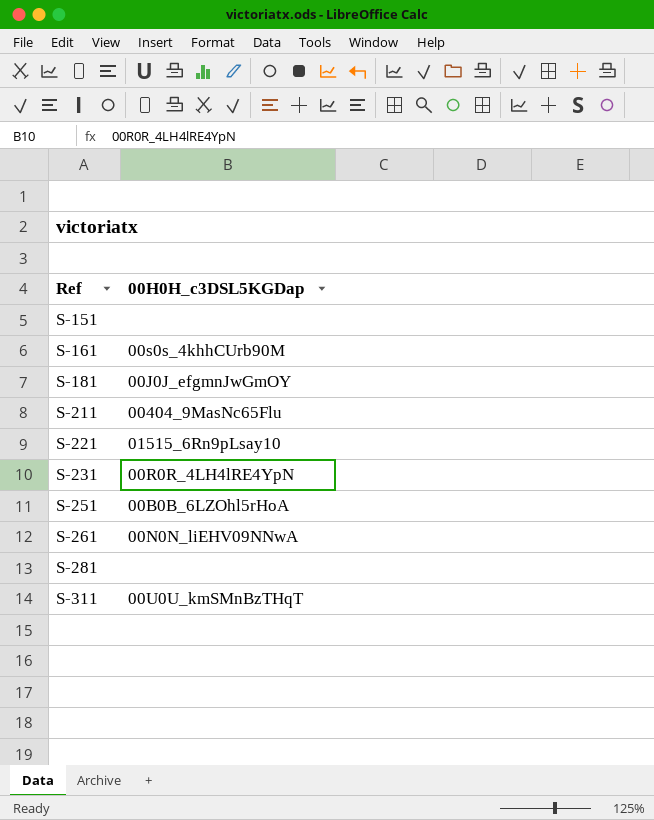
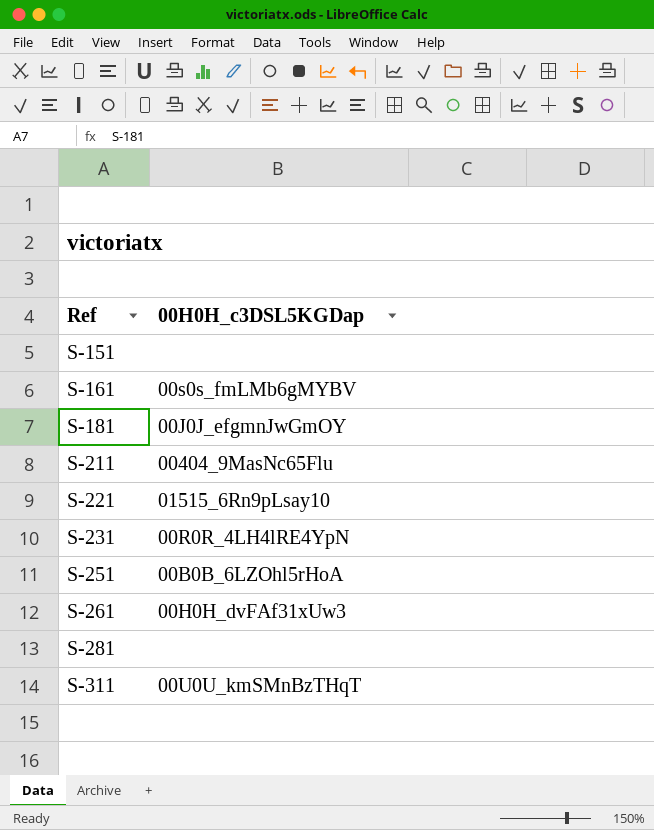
S-161 | 00H0H_c3DSL5KGDap: 00s0s_4khhCUrb90M -> 00s0s_fmLMb6gMYBV
S-261 | 00H0H_c3DSL5KGDap: 00N0N_liEHV09NNwA -> 00H0H_dvFAf31xUw3

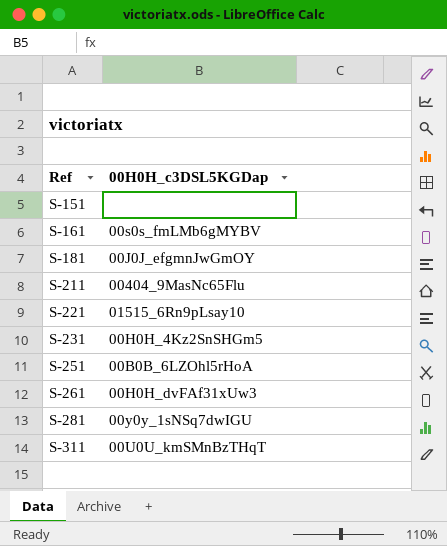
S-231 | 00H0H_c3DSL5KGDap: 00R0R_4LH4lRE4YpN -> 00H0H_4Kz2SnSHGm5
S-281 | 00H0H_c3DSL5KGDap: none -> 00y0y_1sNSq7dwIGU

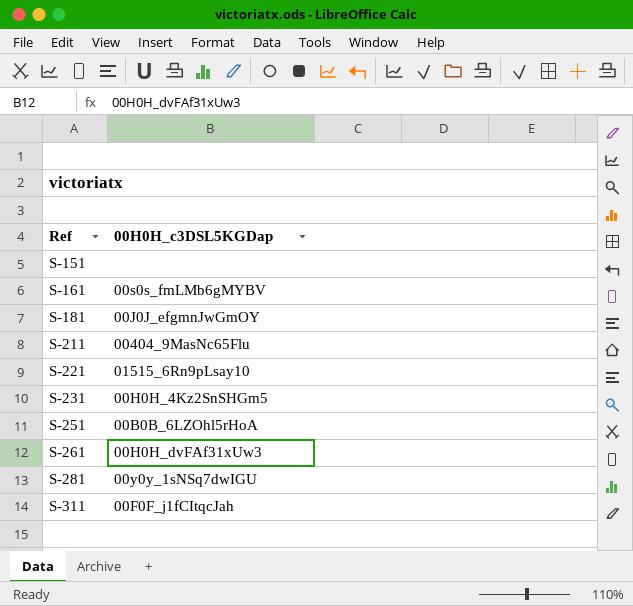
S-311 | 00H0H_c3DSL5KGDap: 00U0U_kmSMnBzTHqT -> 00F0F_j1fCItqcJah

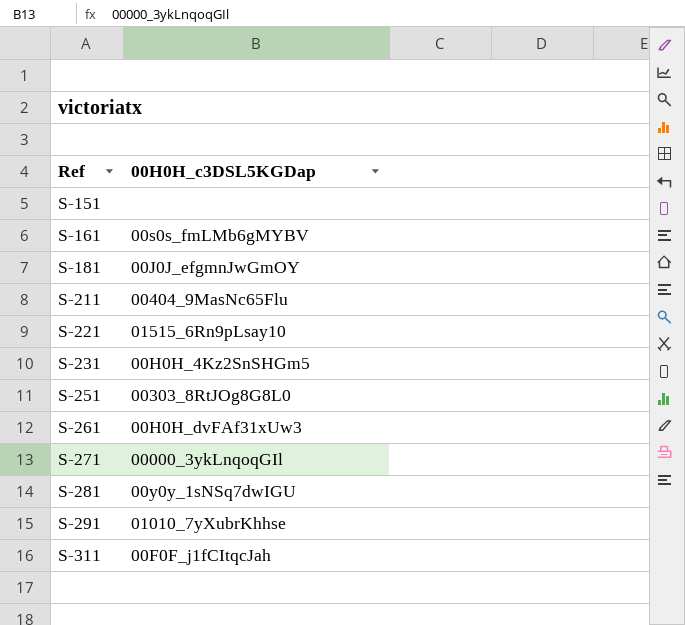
S-251 | 00H0H_c3DSL5KGDap: 00B0B_6LZOhl5rHoA -> 00303_8RtJOg8G8L0
row S-271: none -> 00000_3ykLnqoqGIl
row S-291: none -> 01010_7yXubrKhhse

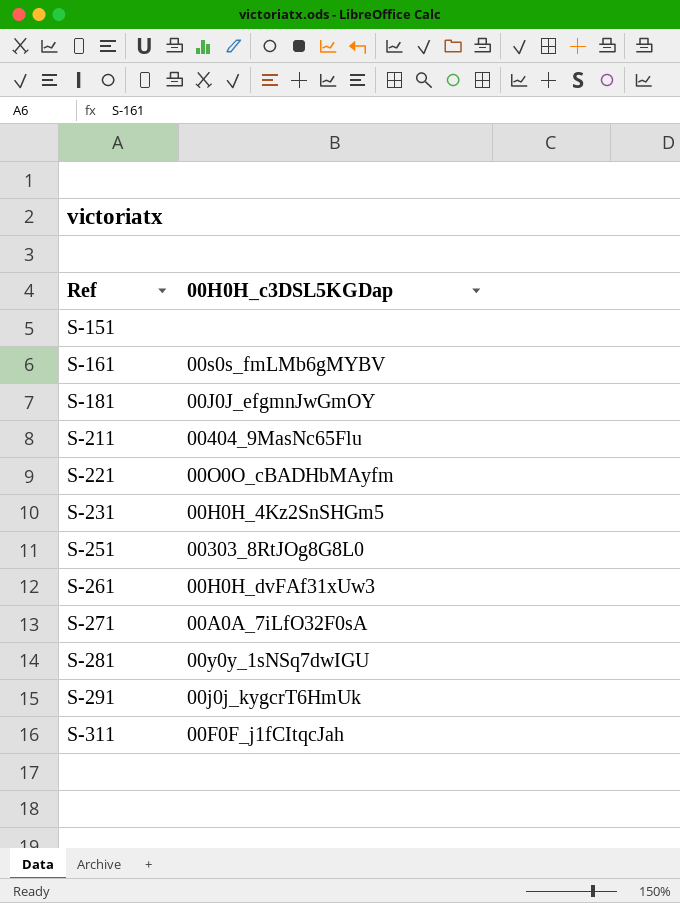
S-221 | 00H0H_c3DSL5KGDap: 01515_6Rn9pLsay10 -> 00O0O_cBADHbMAyfm
S-271 | 00H0H_c3DSL5KGDap: 00000_3ykLnqoqGIl -> 00A0A_7iLfO32F0sA
S-291 | 00H0H_c3DSL5KGDap: 01010_7yXubrKhhse -> 00j0j_kygcrT6HmUk

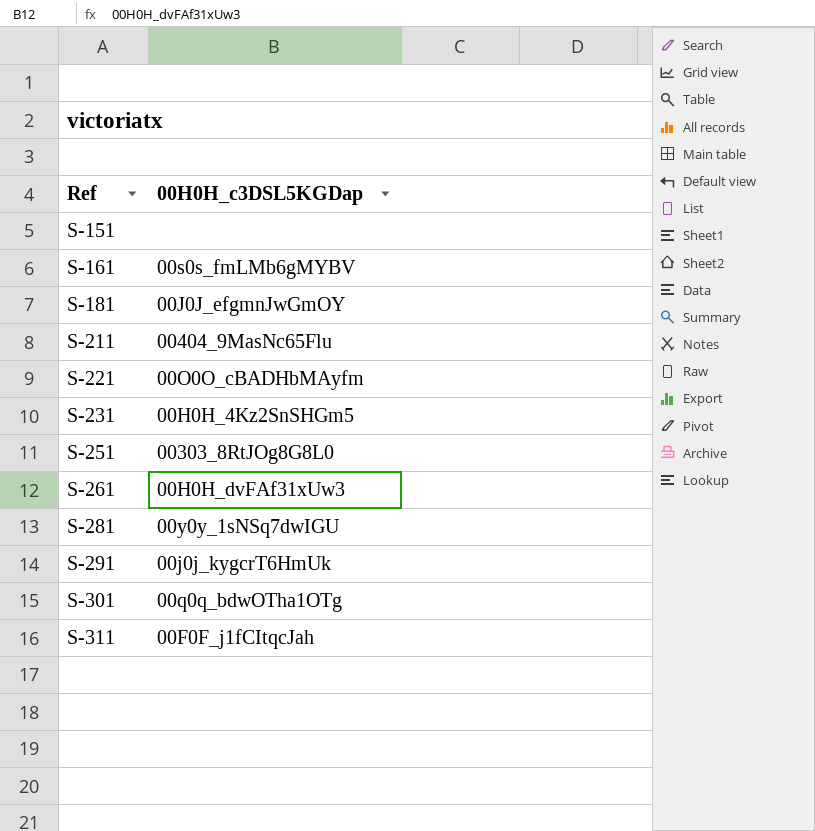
row S-271: 00A0A_7iLfO32F0sA -> none
row S-301: none -> 00q0q_bdwOTha1OTg

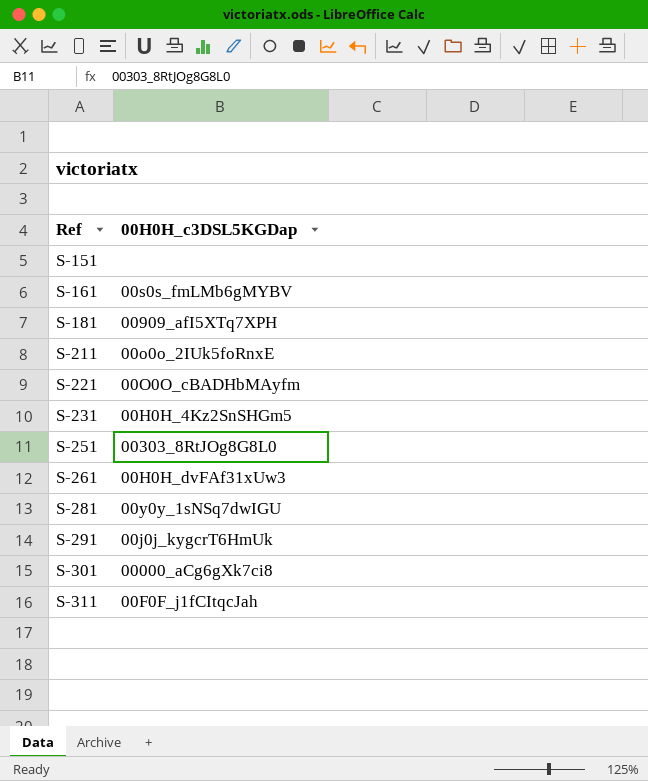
S-181 | 00H0H_c3DSL5KGDap: 00J0J_efgmnJwGmOY -> 00909_afI5XTq7XPH
S-211 | 00H0H_c3DSL5KGDap: 00404_9MasNc65Flu -> 00o0o_2IUk5foRnxE
S-301 | 00H0H_c3DSL5KGDap: 00q0q_bdwOTha1OTg -> 00000_aCg6gXk7ci8

